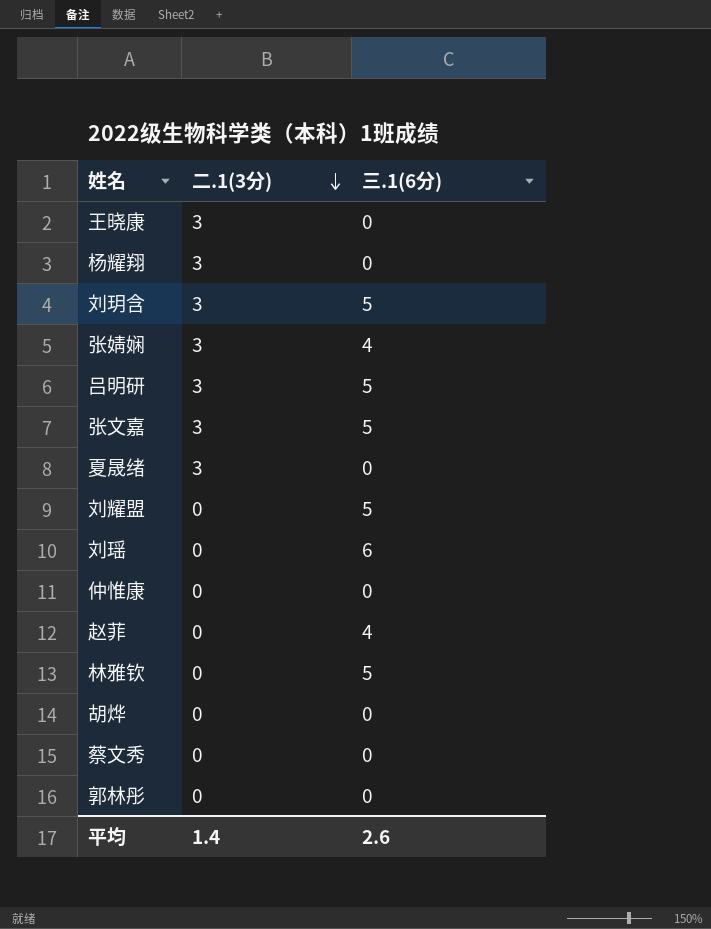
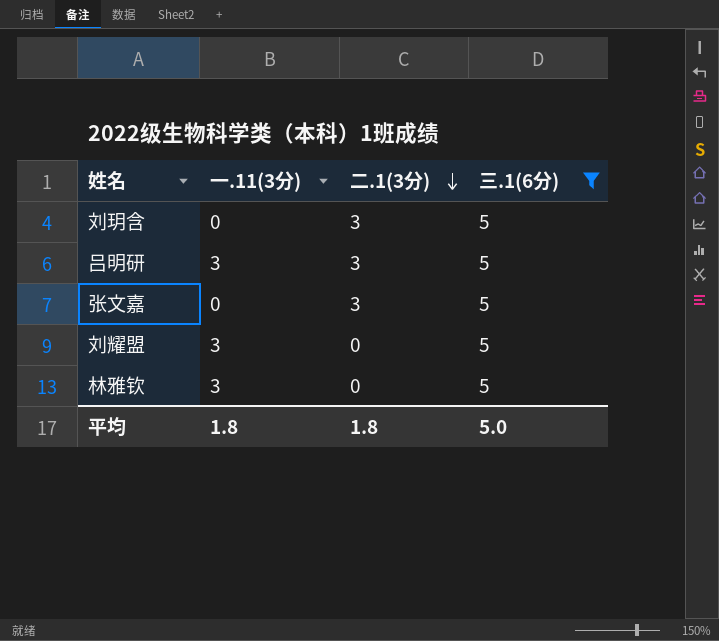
filter: none -> 三.1(6分) = 5
column 一.11(3分) | position: none -> 2
平均 | 二.1(3分): 1.4 -> 1.8
平均 | 三.1(6分): 2.6 -> 5.0

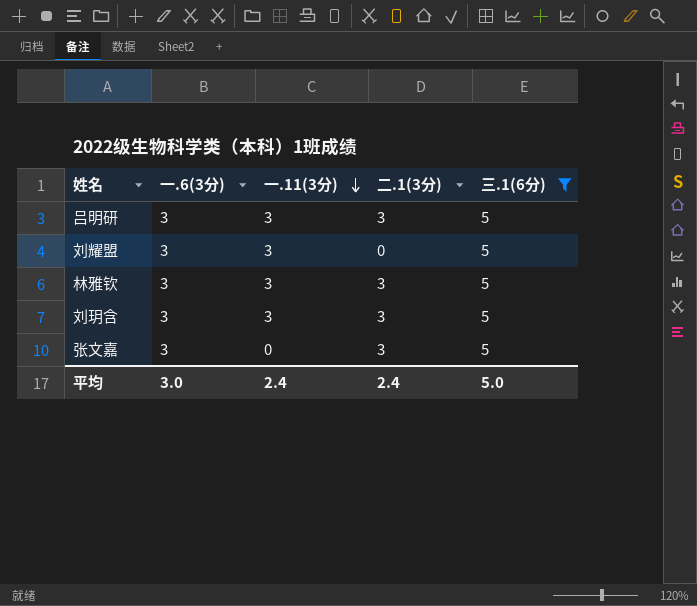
row order: 二.1(3分) descending -> 一.11(3分) descending
column 一.6(3分) | position: none -> 2
林雅钦 | 二.1(3分): 0 -> 3
刘玥含 | 一.11(3分): 0 -> 3
平均 | 一.11(3分): 1.8 -> 2.4
平均 | 二.1(3分): 1.8 -> 2.4

